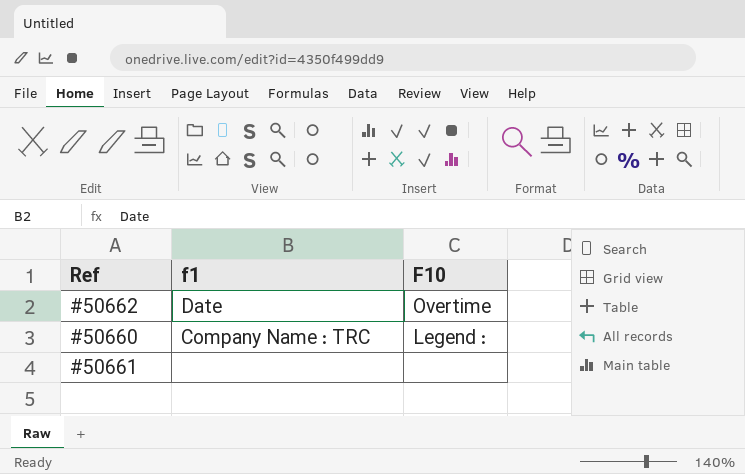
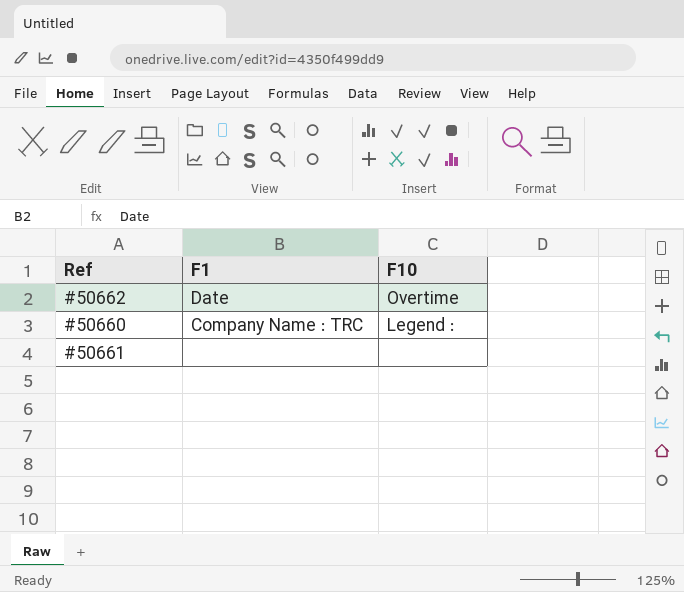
column name: f1 -> F1

